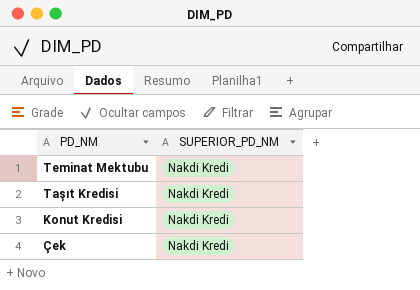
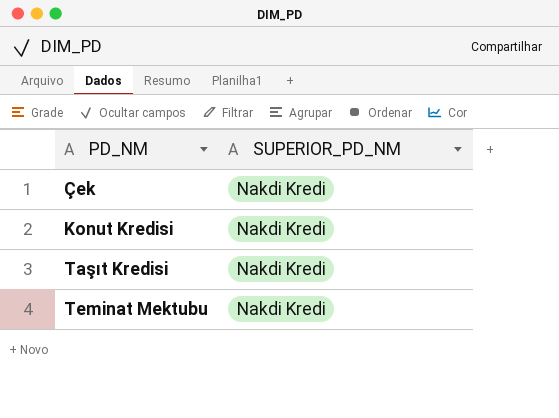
row order: PD_NM descending -> PD_NM ascending

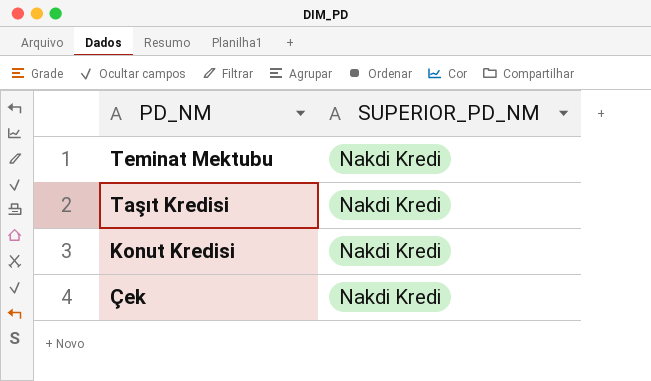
row order: PD_NM ascending -> PD_NM descending

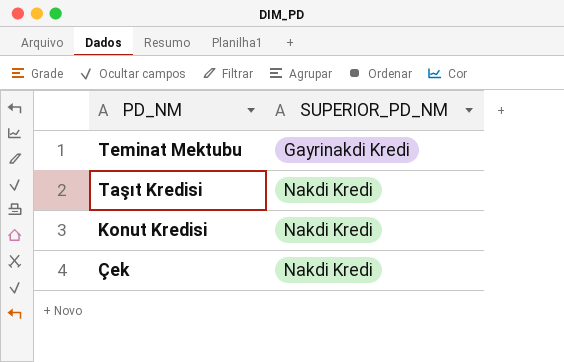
Teminat Mektubu | SUPERIOR_PD_NM: Nakdi Kredi -> Gayrinakdi Kredi

